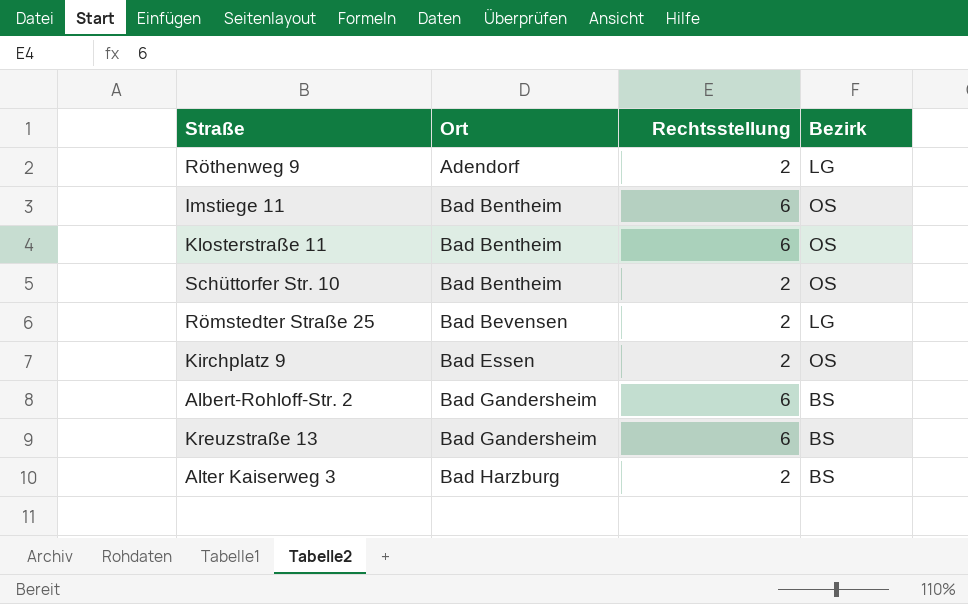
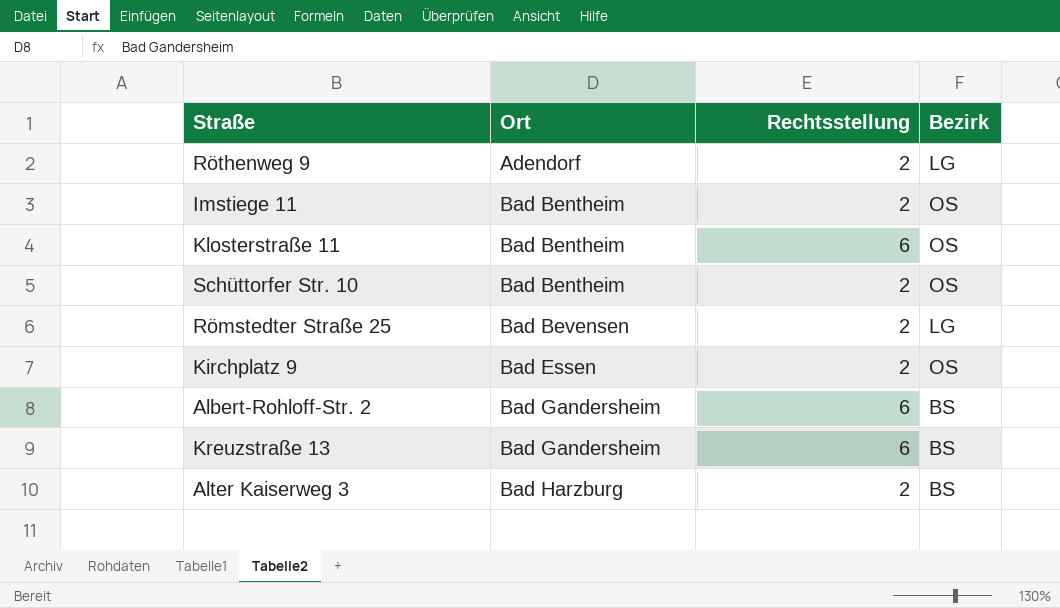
Imstiege 11 | Rechtsstellung: 6 -> 2

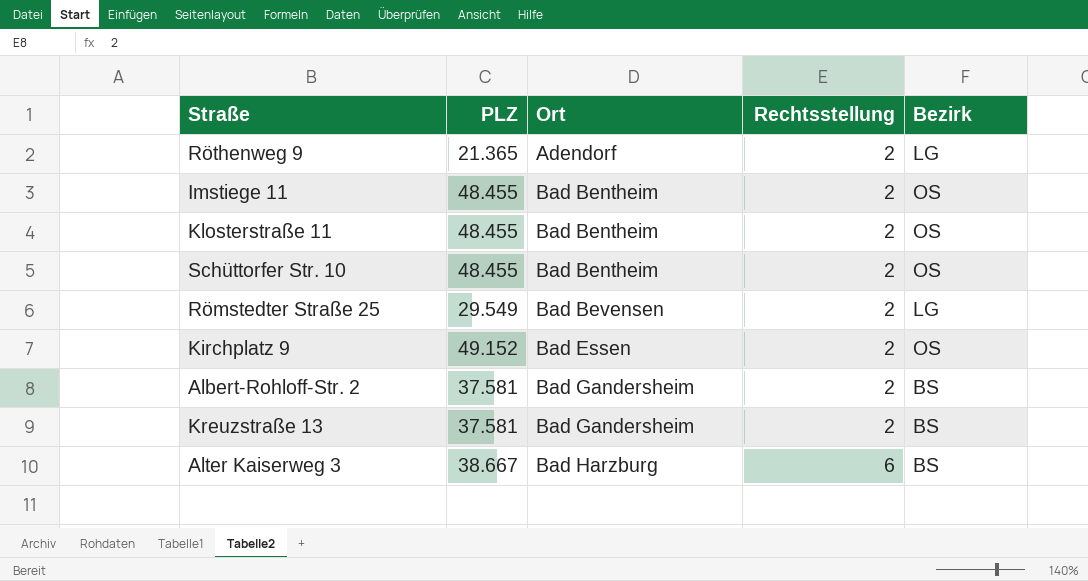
column PLZ | position: none -> 2
Klosterstraße 11 | Rechtsstellung: 6 -> 2
Albert-Rohloff-Str. 2 | Rechtsstellung: 6 -> 2
Kreuzstraße 13 | Rechtsstellung: 6 -> 2
Alter Kaiserweg 3 | Rechtsstellung: 2 -> 6

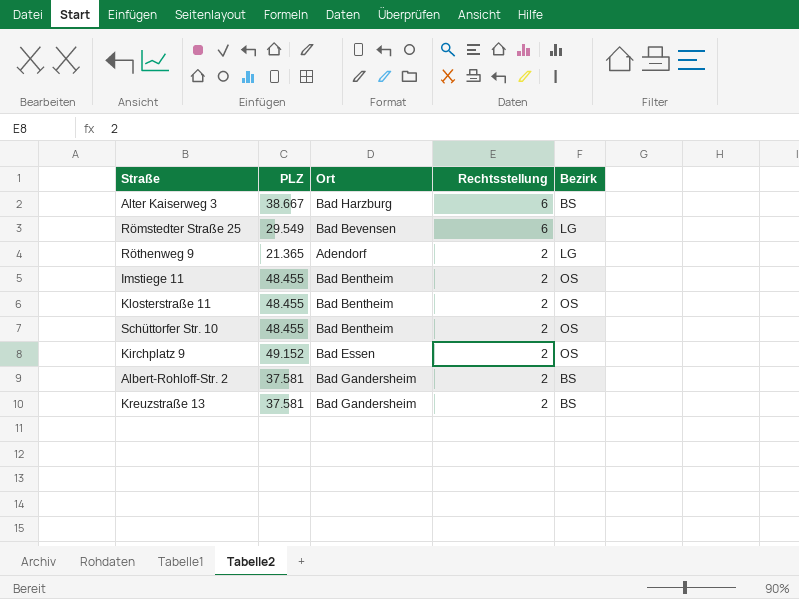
row order: Ort ascending -> Rechtsstellung descending
Römstedter Straße 25 | Rechtsstellung: 2 -> 6

